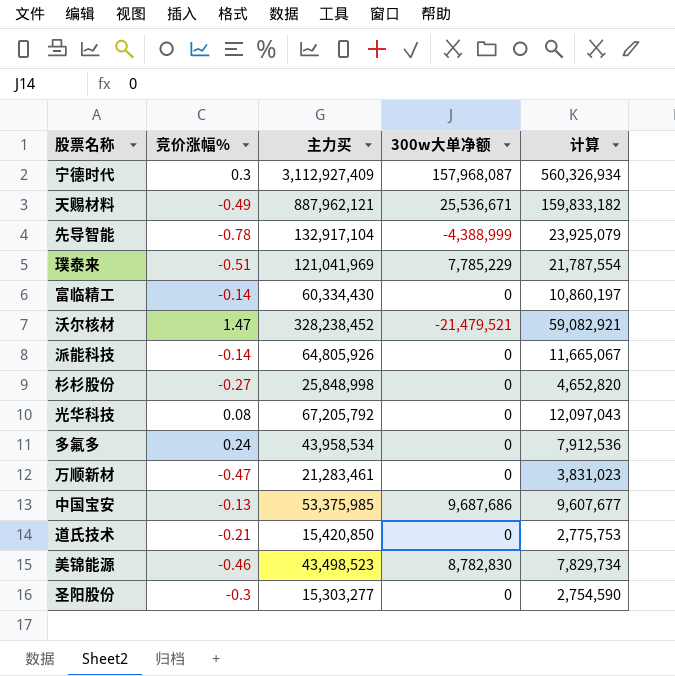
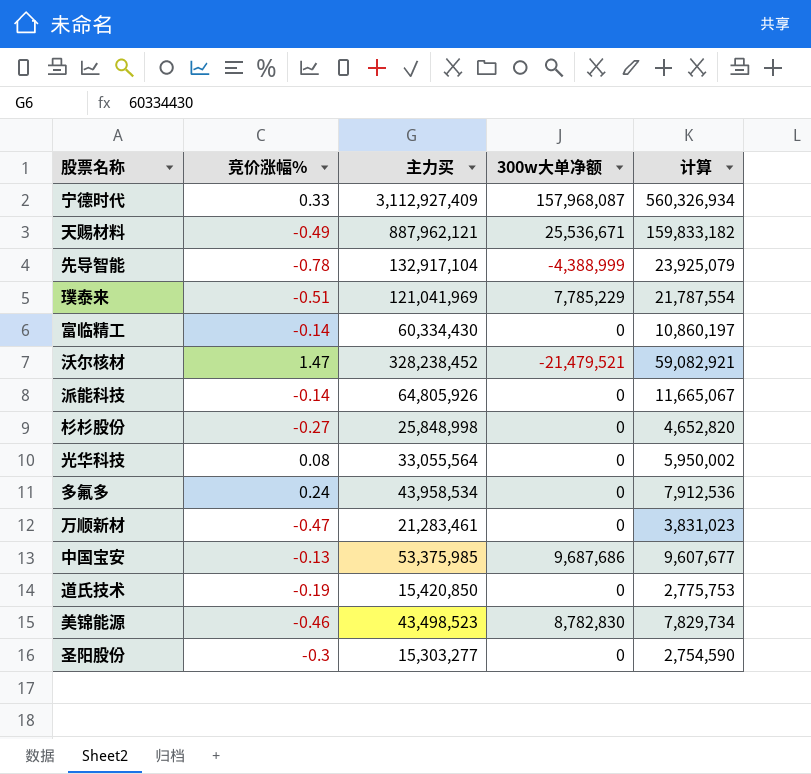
宁德时代 | 竞价涨幅%: 0.3 -> 0.33
光华科技 | 主力买: 67,205,792 -> 33,055,564
光华科技 | 计算: 12,097,043 -> 5,950,002
道氏技术 | 竞价涨幅%: -0.21 -> -0.19

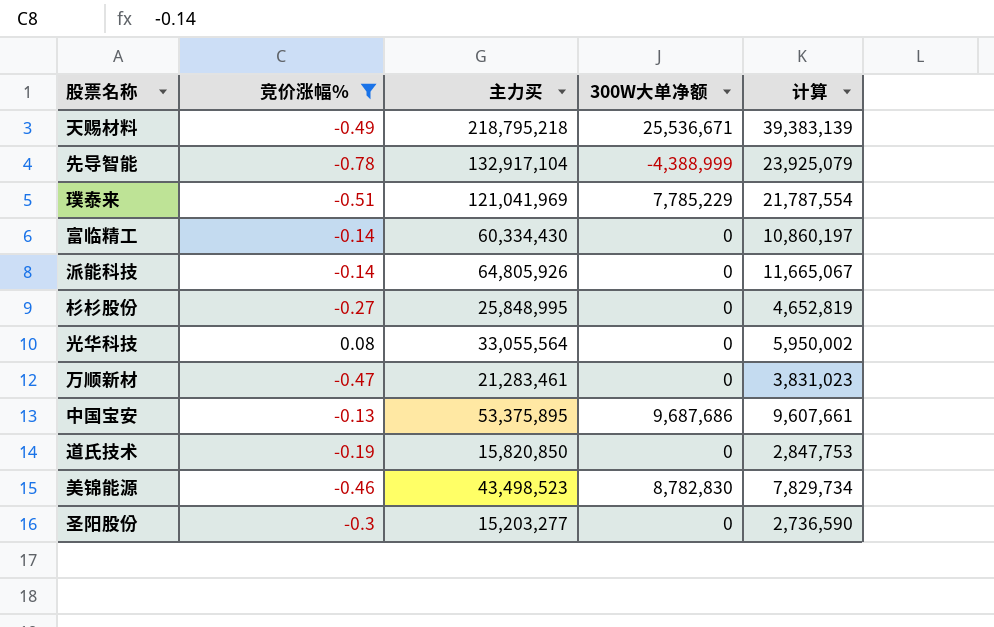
filter: none -> 竞价涨幅% <= 0.08
column name: 300w大单净额 -> 300W大单净额
天赐材料 | 主力买: 887,962,121 -> 218,795,218
天赐材料 | 计算: 159,833,182 -> 39,383,139
杉杉股份 | 主力买: 25,848,998 -> 25,848,995
杉杉股份 | 计算: 4,652,820 -> 4,652,819
中国宝安 | 主力买: 53,375,985 -> 53,375,895
中国宝安 | 计算: 9,607,677 -> 9,607,661
道氏技术 | 主力买: 15,420,850 -> 15,820,850
道氏技术 | 计算: 2,775,753 -> 2,847,753
圣阳股份 | 主力买: 15,303,277 -> 15,203,277
圣阳股份 | 计算: 2,754,590 -> 2,736,590

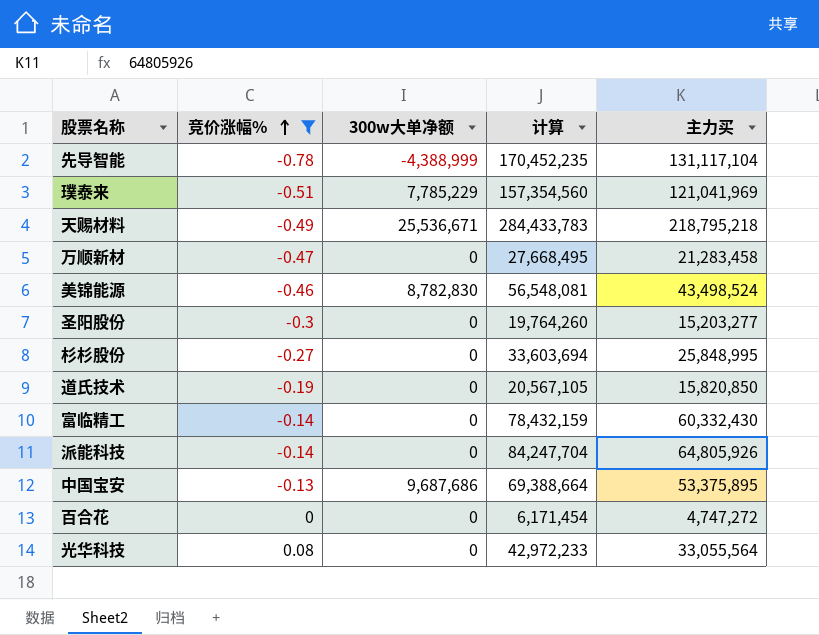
row order: none -> 竞价涨幅% ascending
column name: 300W大单净额 -> 300w大单净额
column 计算 | formula: [主力买] * 0.18 -> [主力买] * 1.3
column 主力买 | position: 3 -> 5
先导智能 | 主力买: 132,917,104 -> 131,117,104
万顺新材 | 主力买: 21,283,461 -> 21,283,458
美锦能源 | 主力买: 43,498,523 -> 43,498,524
富临精工 | 主力买: 60,334,430 -> 60,332,430
row 百合花: none -> 0 | 0 | 6,171,454 | 4,747,272

